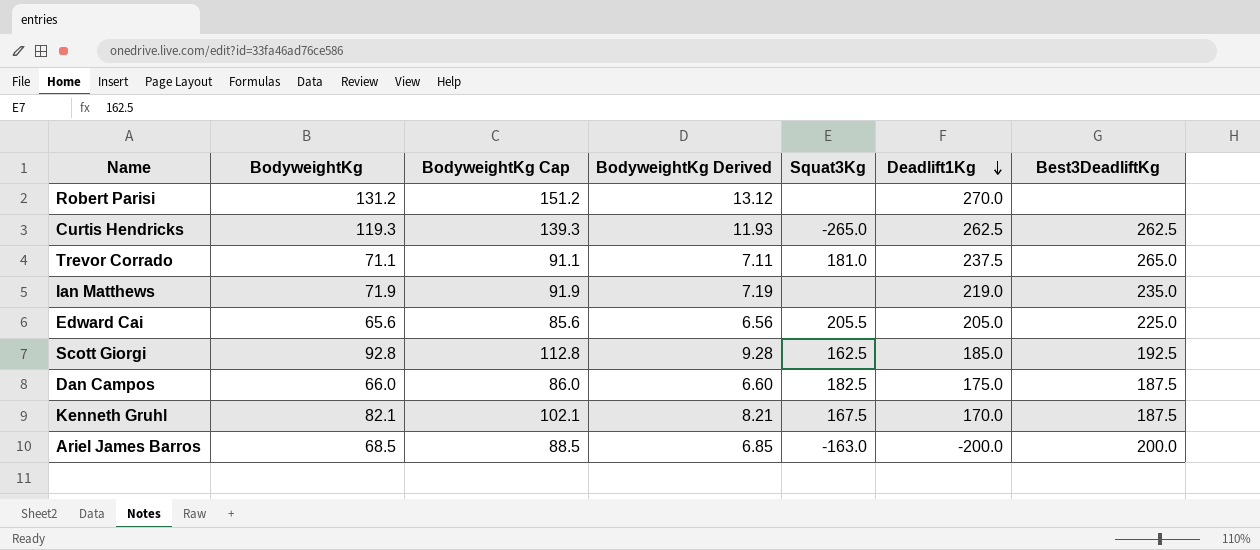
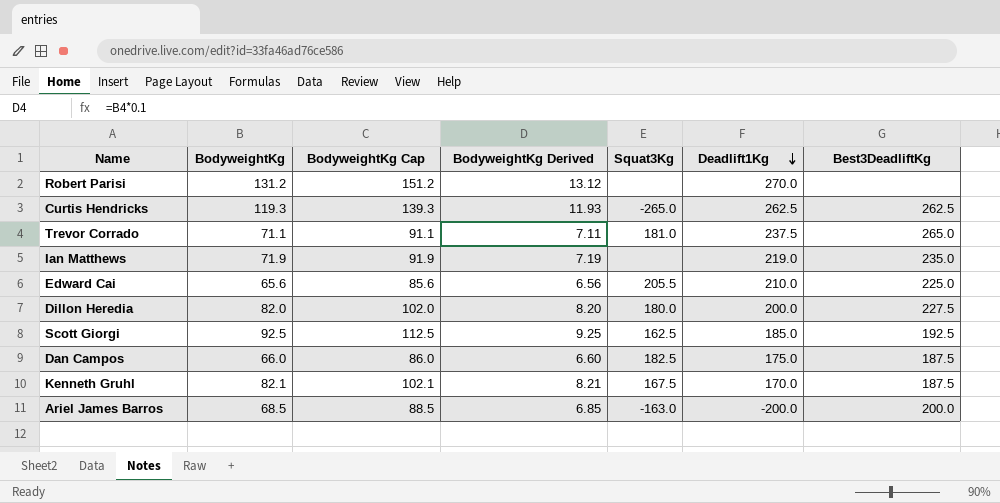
Edward Cai | Deadlift1Kg: 205.0 -> 210.0
row Dillon Heredia: none -> 82.0 | 102.0 | 8.20 | 180.0 | 200.0 | 227.5
Scott Giorgi | BodyweightKg: 92.8 -> 92.5
Scott Giorgi | BodyweightKg Cap: 112.8 -> 112.5
Scott Giorgi | BodyweightKg Derived: 9.28 -> 9.25

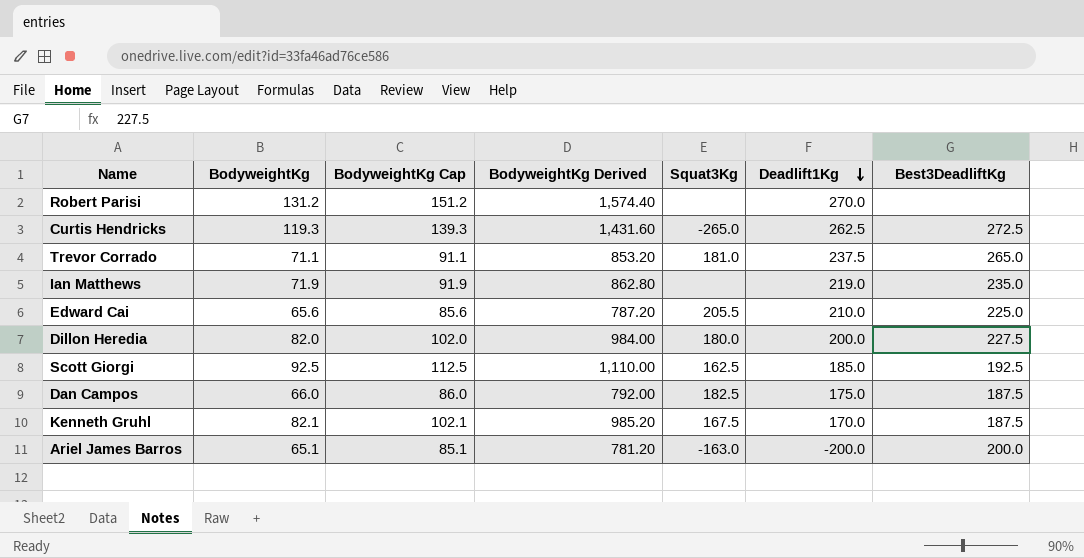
column BodyweightKg Derived | formula: [BodyweightKg] * 0.1 -> [BodyweightKg] * 12
Curtis Hendricks | Best3DeadliftKg: 262.5 -> 272.5
Ariel James Barros | BodyweightKg: 68.5 -> 65.1
Ariel James Barros | BodyweightKg Cap: 88.5 -> 85.1

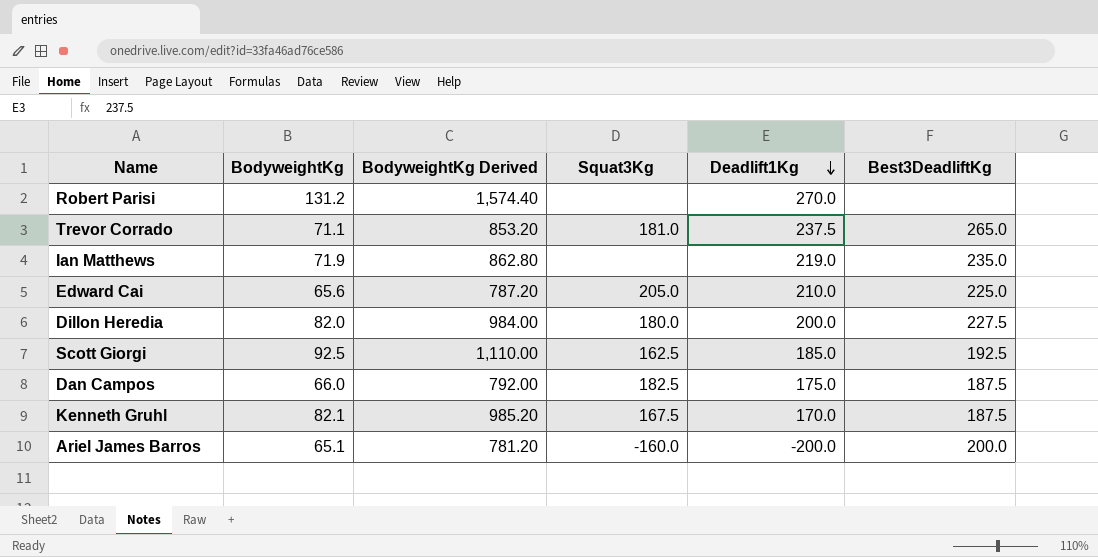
column BodyweightKg Cap | formula: [BodyweightKg] + 20 -> none
row Curtis Hendricks: 119.3 | 139.3 | 1,431.60 | -265.0 | 262.5 | 272.5 -> none
Edward Cai | Squat3Kg: 205.5 -> 205.0
Ariel James Barros | Squat3Kg: -163.0 -> -160.0

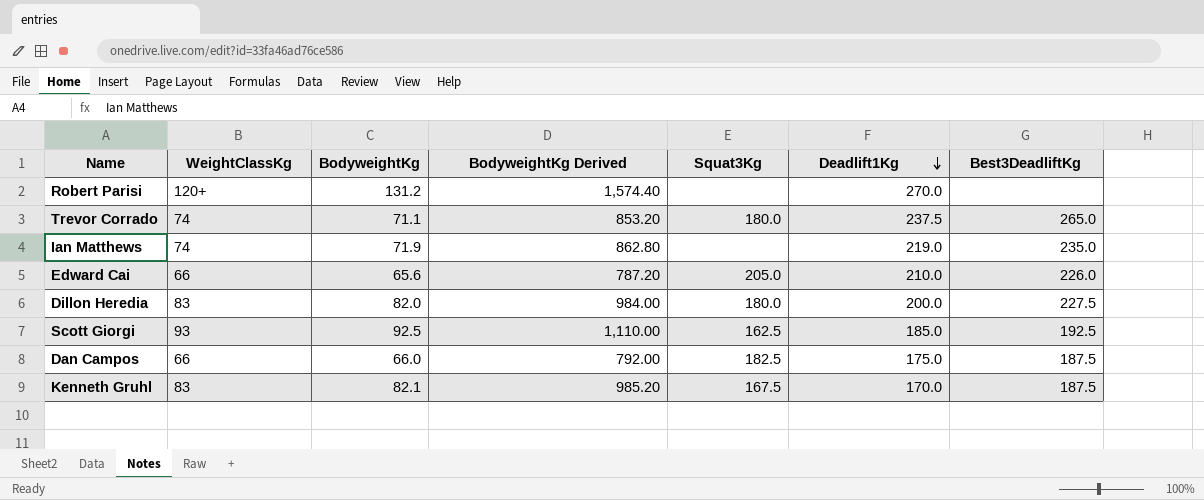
column WeightClassKg | position: none -> 2
row Ariel James Barros: 65.1 | 781.20 | -160.0 | -200.0 | 200.0 -> none
Trevor Corrado | Squat3Kg: 181.0 -> 180.0
Edward Cai | Best3DeadliftKg: 225.0 -> 226.0

